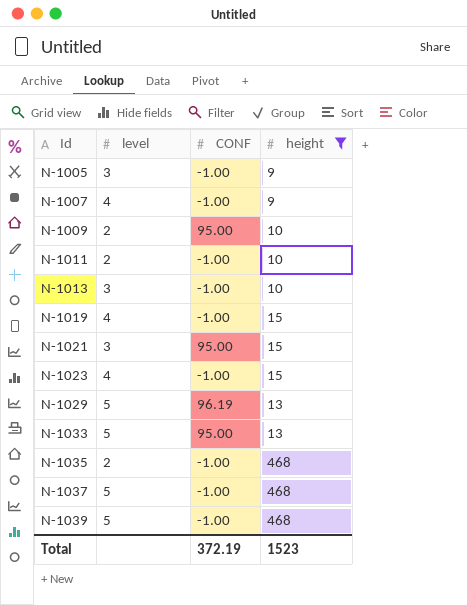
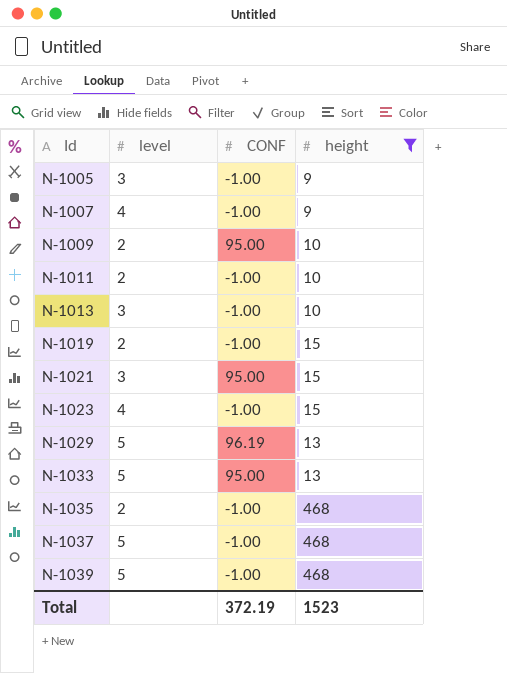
N-1019 | level: 4 -> 2

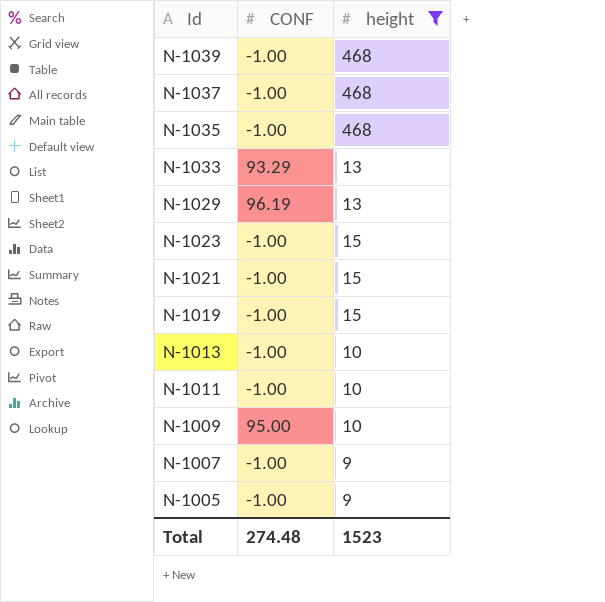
row order: Id ascending -> Id descending
column level | position: 2 -> none
N-1033 | CONF: 95.00 -> 93.29
N-1021 | CONF: 95.00 -> -1.00
Total | CONF: 372.19 -> 274.48

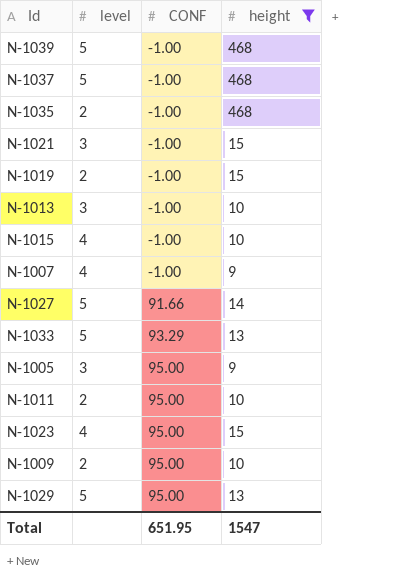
row order: Id descending -> CONF ascending
column level | position: none -> 2
row N-1015: none -> 4 | -1.00 | 10
row N-1027: none -> 5 | 91.66 | 14
N-1005 | CONF: -1.00 -> 95.00
N-1011 | CONF: -1.00 -> 95.00
N-1023 | CONF: -1.00 -> 95.00
N-1029 | CONF: 96.19 -> 95.00
Total | CONF: 274.48 -> 651.95
Total | height: 1523 -> 1547

